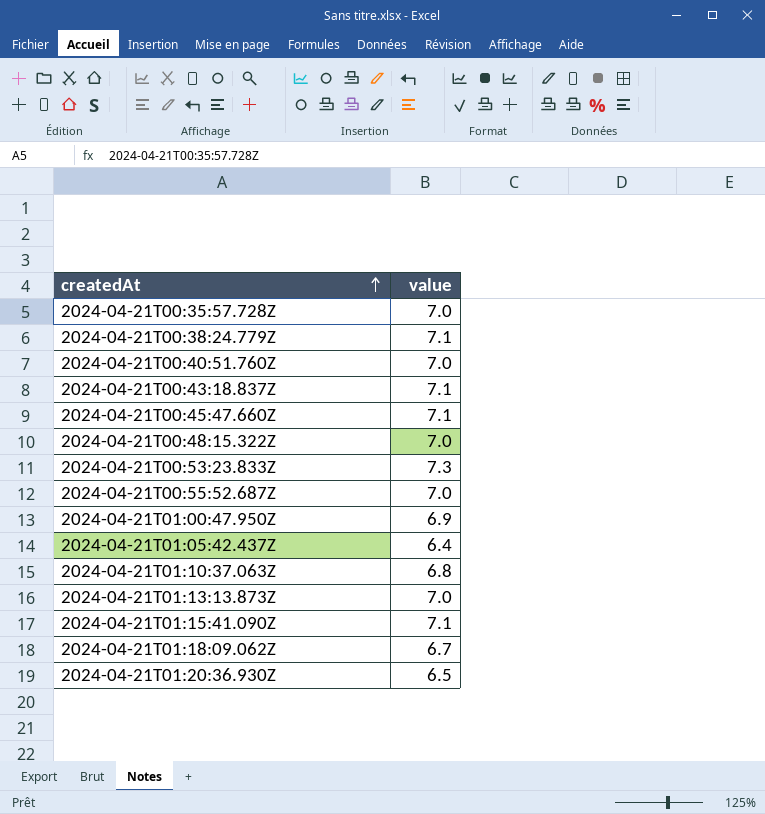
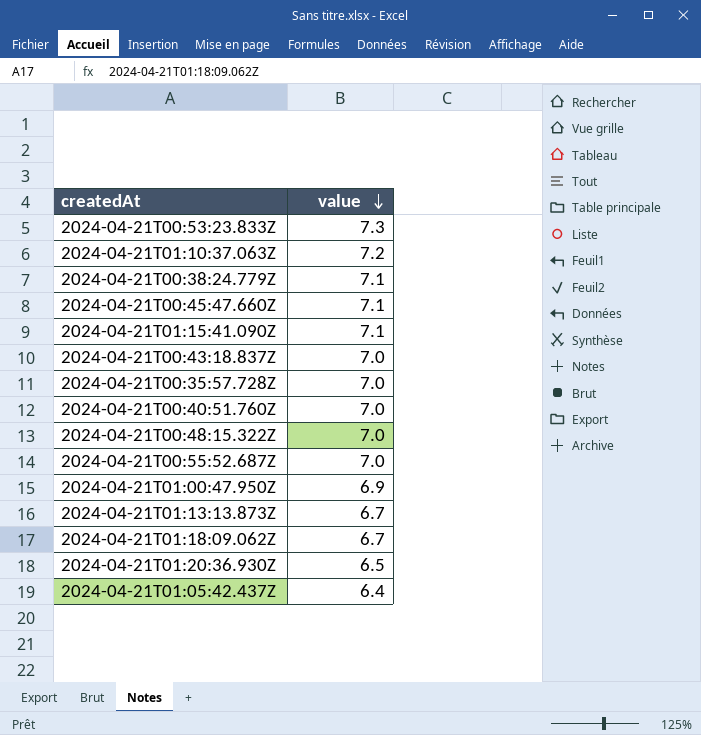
row order: createdAt ascending -> value descending
2024-04-21T01:10:37.063Z | value: 6.8 -> 7.2
2024-04-21T00:43:18.837Z | value: 7.1 -> 7.0
2024-04-21T01:13:13.873Z | value: 7.0 -> 6.7

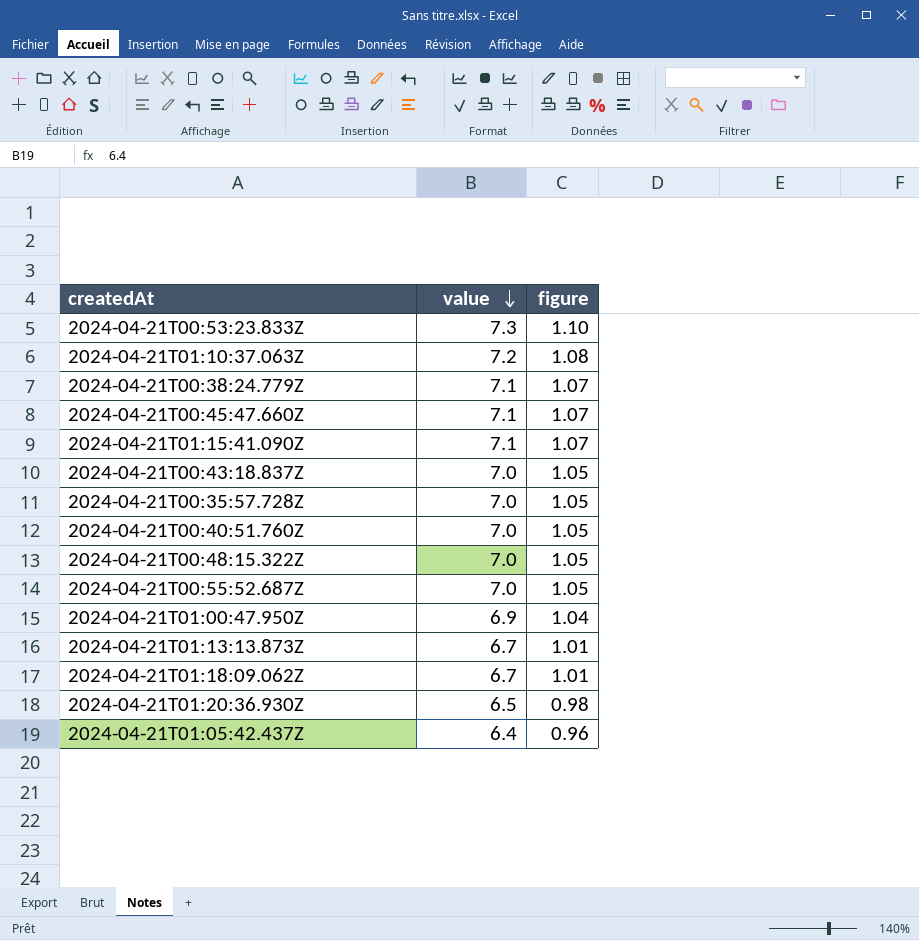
column figure | formula: none -> [value] * 0.15

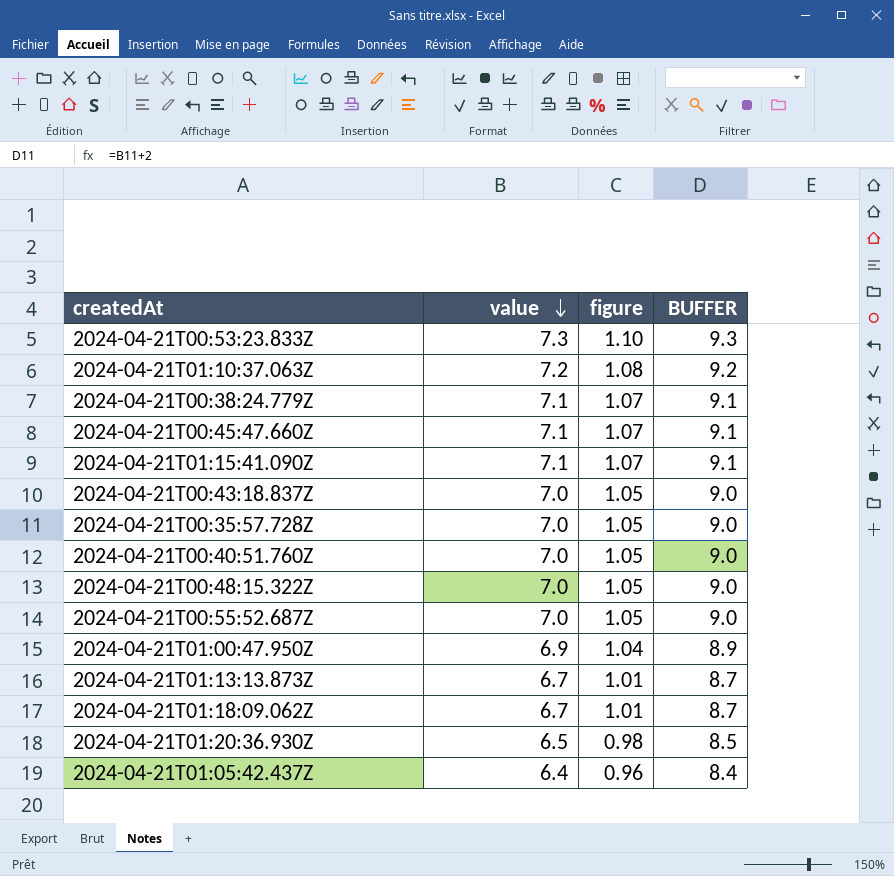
column BUFFER | formula: none -> [value] + 2

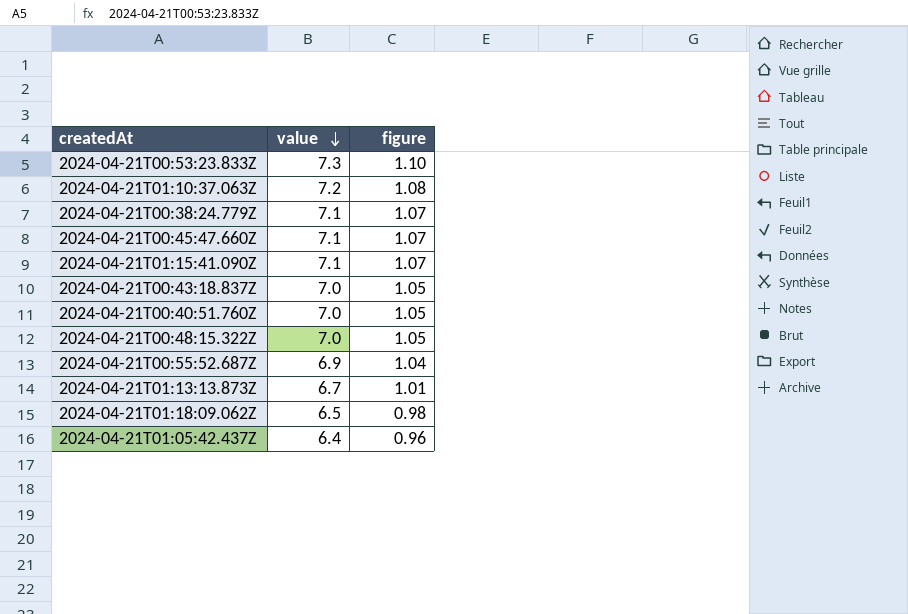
column BUFFER | formula: [value] + 2 -> none
row 2024-04-21T00:35:57.728Z: 7.0 | 1.05 | 9.0 -> none
row 2024-04-21T01:00:47.950Z: 6.9 | 1.04 | 8.9 -> none
row 2024-04-21T01:20:36.930Z: 6.5 | 0.98 | 8.5 -> none
2024-04-21T00:55:52.687Z | value: 7.0 -> 6.9
2024-04-21T00:55:52.687Z | figure: 1.05 -> 1.04
2024-04-21T01:18:09.062Z | value: 6.7 -> 6.5
2024-04-21T01:18:09.062Z | figure: 1.01 -> 0.98

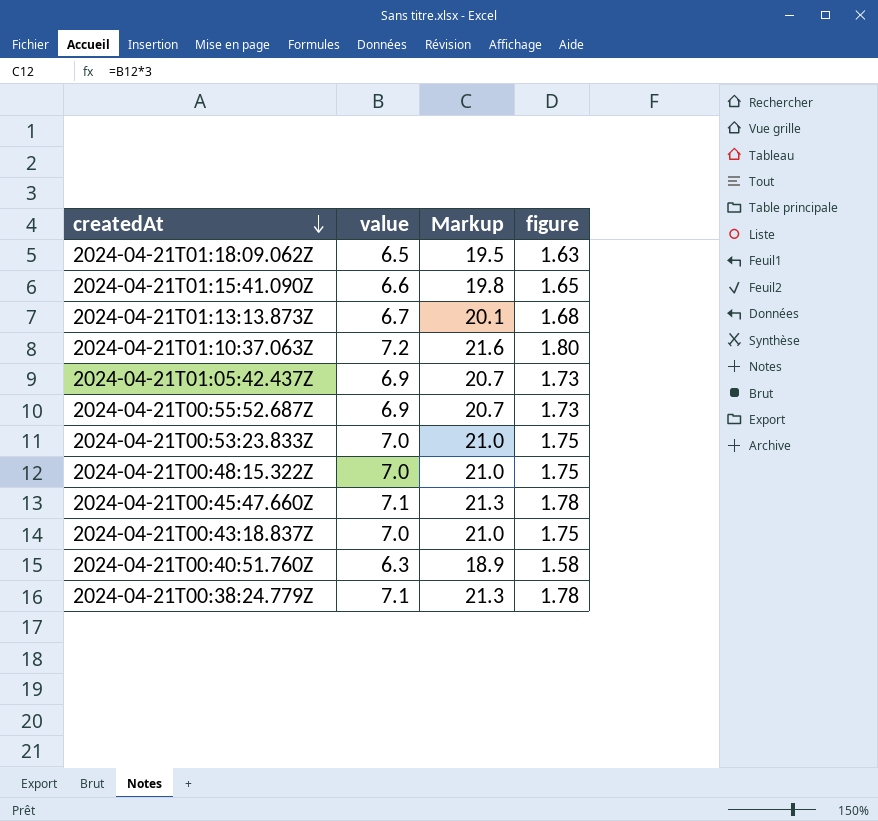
row order: value descending -> createdAt descending
column Markup | formula: none -> [value] * 3
column figure | formula: [value] * 0.15 -> [value] * 0.25
2024-04-21T01:15:41.090Z | value: 7.1 -> 6.6
2024-04-21T01:05:42.437Z | value: 6.4 -> 6.9
2024-04-21T00:53:23.833Z | value: 7.3 -> 7.0
2024-04-21T00:40:51.760Z | value: 7.0 -> 6.3

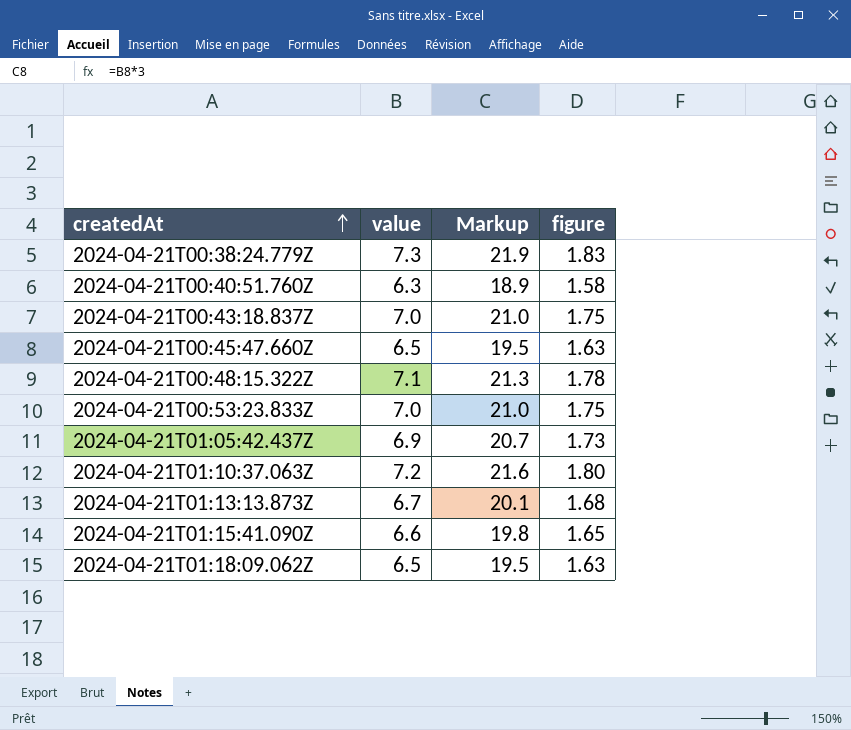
row order: createdAt descending -> createdAt ascending
row 2024-04-21T00:55:52.687Z: 6.9 | 20.7 | 1.73 -> none
2024-04-21T00:38:24.779Z | value: 7.1 -> 7.3
2024-04-21T00:38:24.779Z | Markup: 21.3 -> 21.9
2024-04-21T00:38:24.779Z | figure: 1.78 -> 1.83
2024-04-21T00:45:47.660Z | value: 7.1 -> 6.5
2024-04-21T00:45:47.660Z | Markup: 21.3 -> 19.5
2024-04-21T00:45:47.660Z | figure: 1.78 -> 1.63
2024-04-21T00:48:15.322Z | value: 7.0 -> 7.1
2024-04-21T00:48:15.322Z | Markup: 21.0 -> 21.3
2024-04-21T00:48:15.322Z | figure: 1.75 -> 1.78

